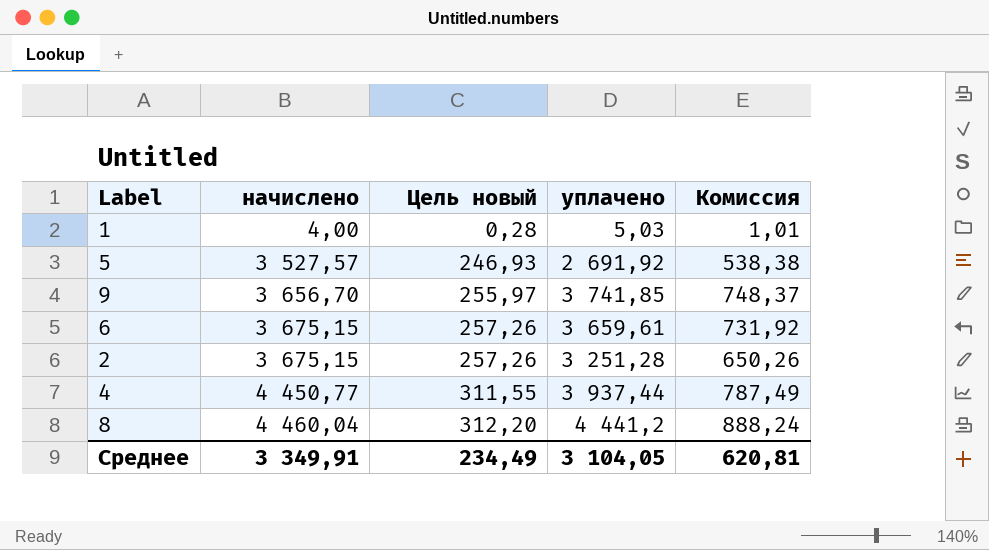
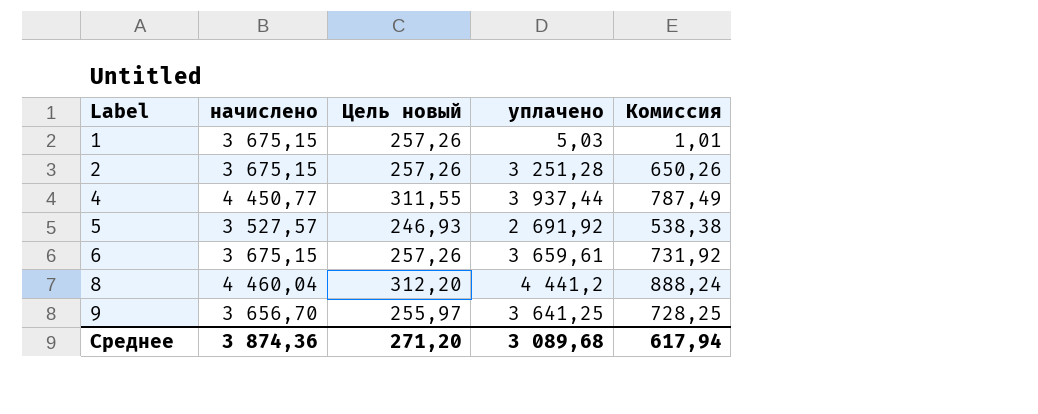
row order: начислено ascending -> Label ascending
1 | начислено: 4,00 -> 3 675,15
1 | Цель новый: 0,28 -> 257,26
9 | уплачено: 3 741,85 -> 3 641,25
9 | Комиссия: 748,37 -> 728,25
Среднее | начислено: 3 349,91 -> 3 874,36
Среднее | Цель новый: 234,49 -> 271,20
Среднее | уплачено: 3 104,05 -> 3 089,68
Среднее | Комиссия: 620,81 -> 617,94

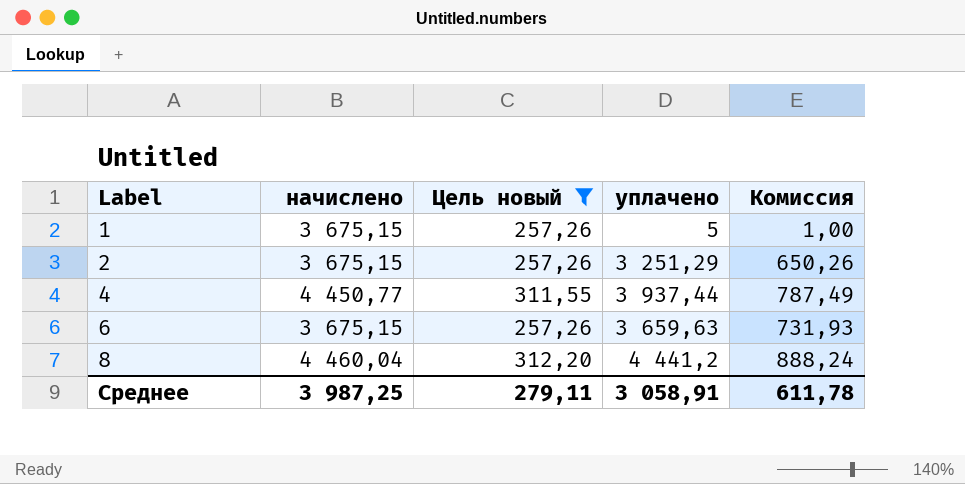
filter: none -> Цель новый >= 257,26
1 | уплачено: 5,03 -> 5
1 | Комиссия: 1,01 -> 1,00
2 | уплачено: 3 251,28 -> 3 251,29
6 | уплачено: 3 659,61 -> 3 659,63
6 | Комиссия: 731,92 -> 731,93
Среднее | начислено: 3 874,36 -> 3 987,25
Среднее | Цель новый: 271,20 -> 279,11
Среднее | уплачено: 3 089,68 -> 3 058,91
Среднее | Комиссия: 617,94 -> 611,78

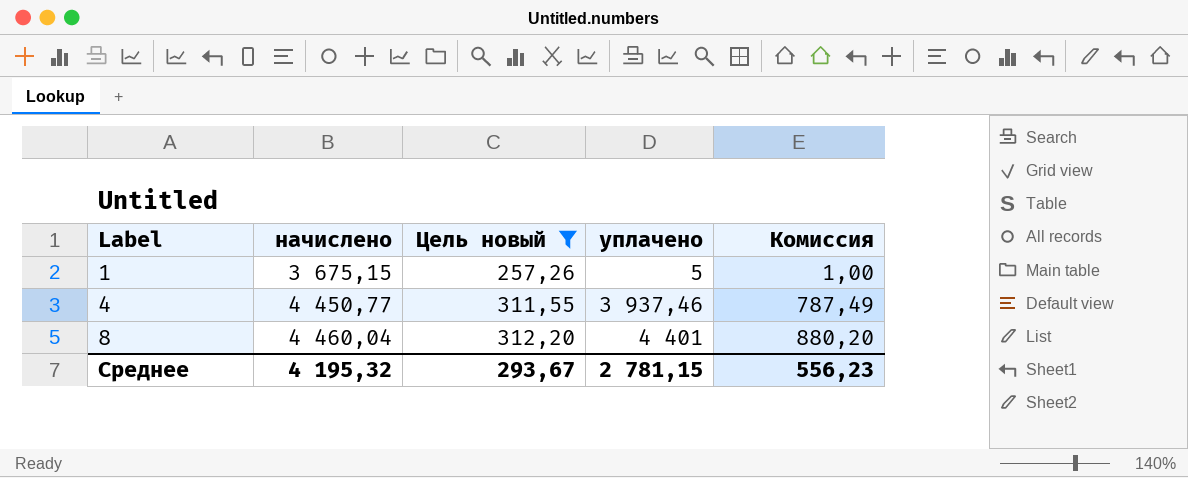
row 2: 3 675,15 | 257,26 | 3 251,29 | 650,26 -> none
row 6: 3 675,15 | 257,26 | 3 659,63 | 731,93 -> none
4 | уплачено: 3 937,44 -> 3 937,46
8 | уплачено: 4 441,2 -> 4 401
8 | Комиссия: 888,24 -> 880,20
Среднее | начислено: 3 987,25 -> 4 195,32
Среднее | Цель новый: 279,11 -> 293,67
Среднее | уплачено: 3 058,91 -> 2 781,15
Среднее | Комиссия: 611,78 -> 556,23

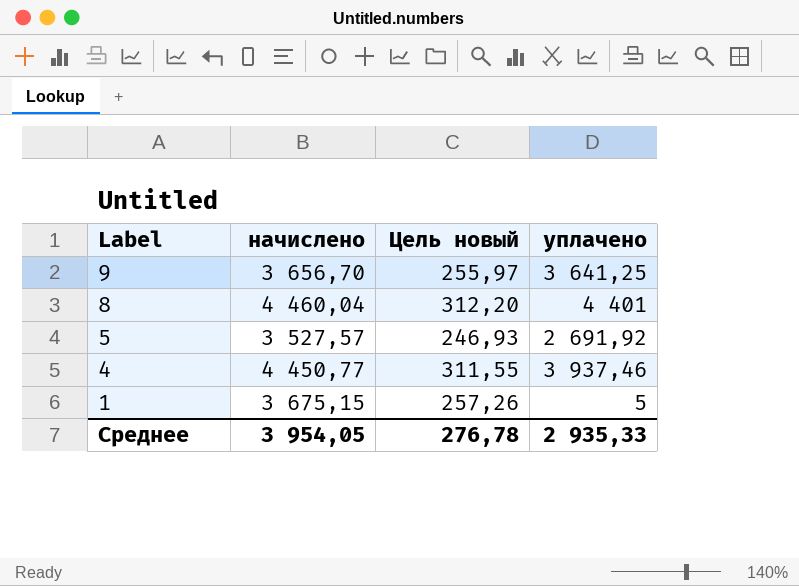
filter: Цель новый >= 257,26 -> none
row order: Label ascending -> Label descending
column Комиссия | formula: [уплачено] * 0,2 -> none
Среднее | начислено: 4 195,32 -> 3 954,05
Среднее | Цель новый: 293,67 -> 276,78
Среднее | уплачено: 2 781,15 -> 2 935,33

